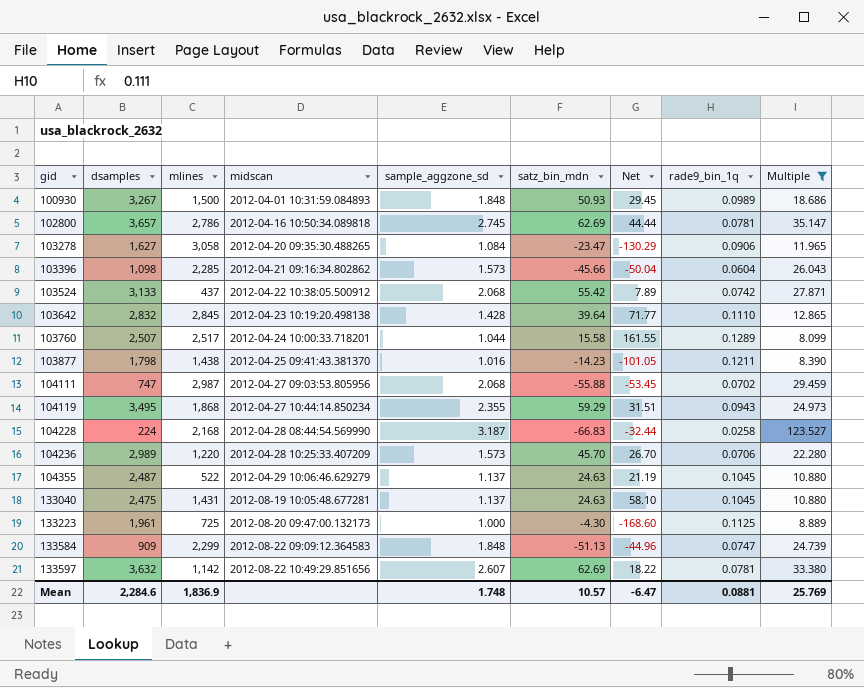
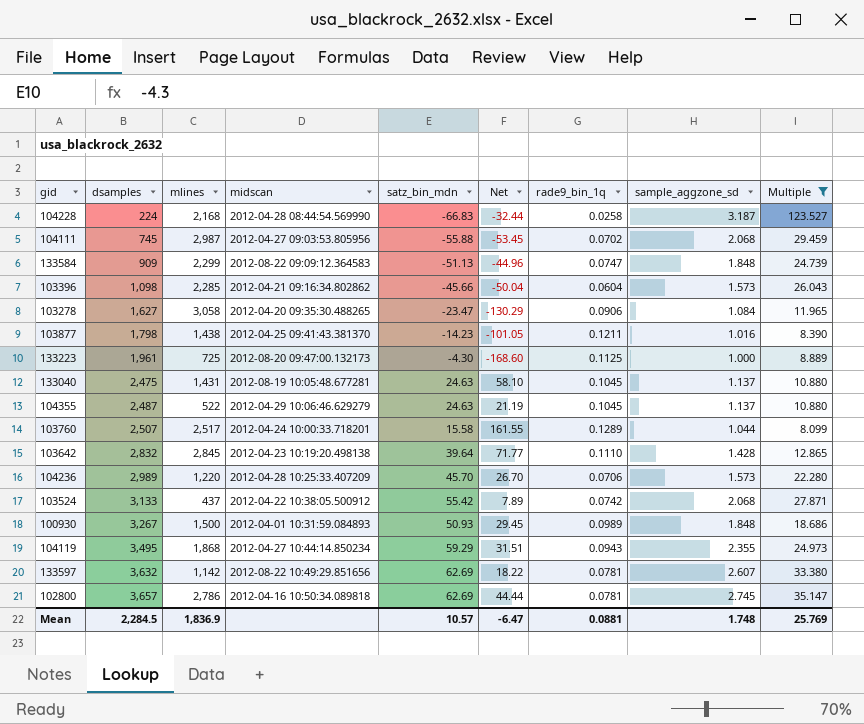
row order: gid ascending -> dsamples ascending
column sample_aggzone_sd | position: 5 -> 8
104111 | dsamples: 747 -> 745
Mean | dsamples: 2,284.6 -> 2,284.5

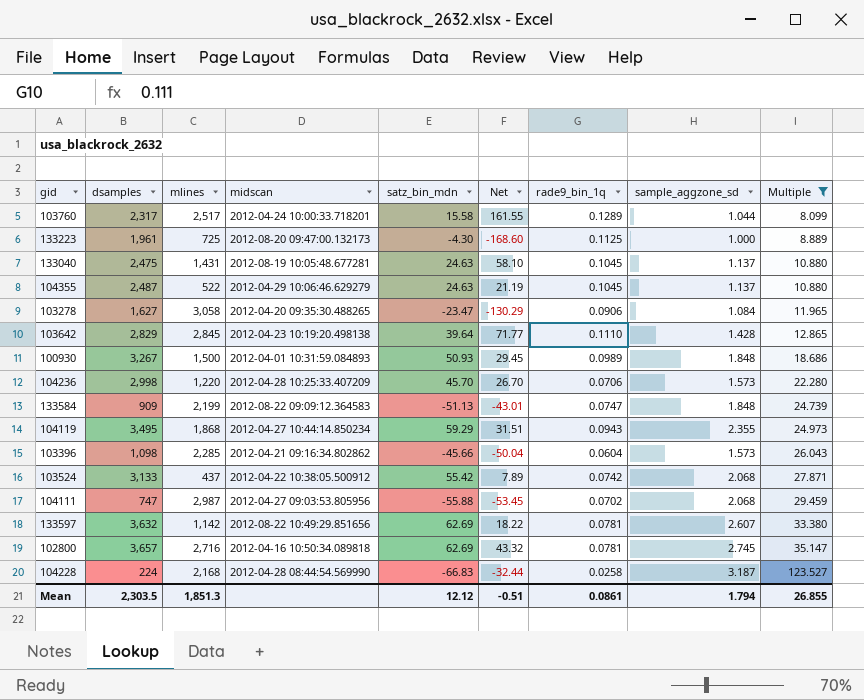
row order: dsamples ascending -> Multiple ascending
row 103877: 1,798 | 1,438 | 2012-04-25 09:41:43.381370 | -14.23 | -101.05 | 0.1211 | 1.016 | 8.390 -> none
103760 | dsamples: 2,507 -> 2,317
103642 | dsamples: 2,832 -> 2,829
104236 | dsamples: 2,989 -> 2,998
133584 | mlines: 2,299 -> 2,199
133584 | Net: -44.96 -> -43.01
104111 | dsamples: 745 -> 747
102800 | mlines: 2,786 -> 2,716
102800 | Net: 44.44 -> 43.32
Mean | dsamples: 2,284.5 -> 2,303.5
Mean | mlines: 1,836.9 -> 1,851.3
Mean | satz_bin_mdn: 10.57 -> 12.12
Mean | Net: -6.47 -> -0.51
Mean | rade9_bin_1q: 0.0881 -> 0.0861
Mean | sample_aggzone_sd: 1.748 -> 1.794
Mean | Multiple: 25.769 -> 26.855

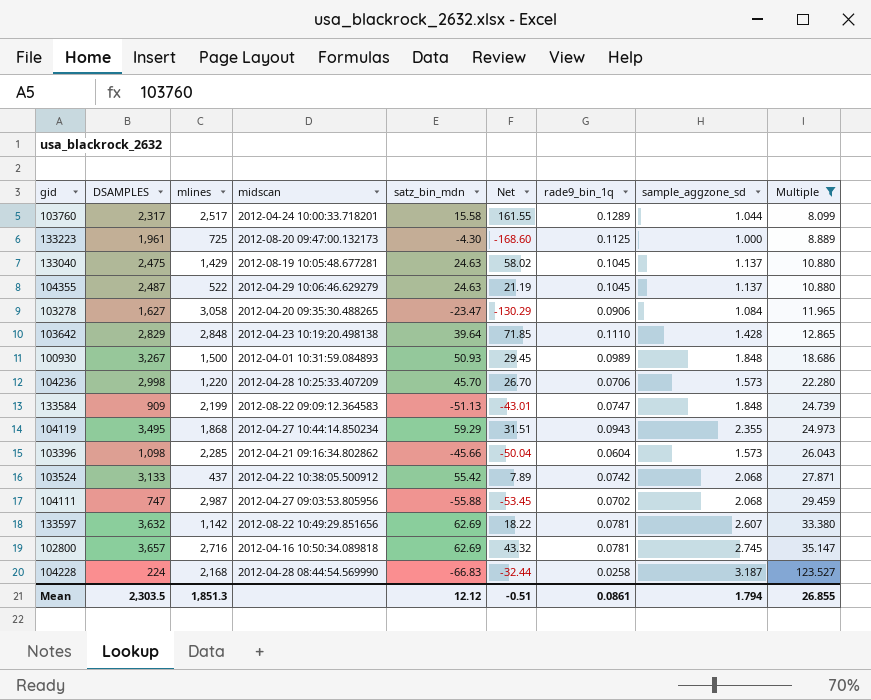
column name: dsamples -> DSAMPLES
133040 | mlines: 1,431 -> 1,429
133040 | Net: 58.10 -> 58.02
103642 | mlines: 2,845 -> 2,848
103642 | Net: 71.77 -> 71.85

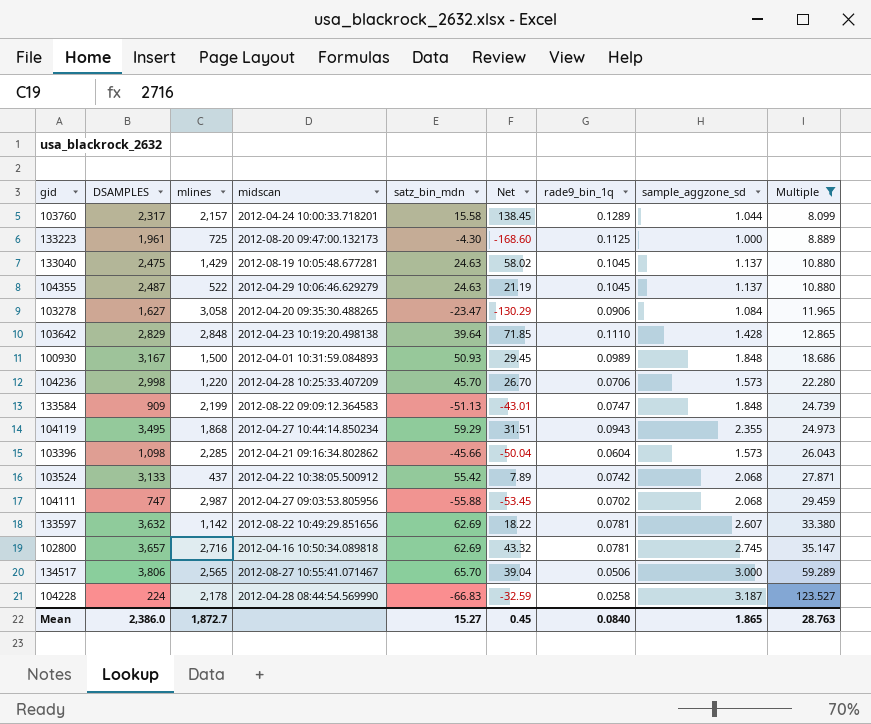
103760 | mlines: 2,517 -> 2,157
103760 | Net: 161.55 -> 138.45
100930 | DSAMPLES: 3,267 -> 3,167
row 134517: none -> 3,806 | 2,565 | 2012-08-27 10:55:41.071467 | 65.70 | 39.04 | 0.0506 | 3.000 | 59.289
104228 | mlines: 2,168 -> 2,178
104228 | Net: -32.44 -> -32.59
Mean | DSAMPLES: 2,303.5 -> 2,386.0
Mean | mlines: 1,851.3 -> 1,872.7
Mean | satz_bin_mdn: 12.12 -> 15.27
Mean | Net: -0.51 -> 0.45
Mean | rade9_bin_1q: 0.0861 -> 0.0840
Mean | sample_aggzone_sd: 1.794 -> 1.865
Mean | Multiple: 26.855 -> 28.763

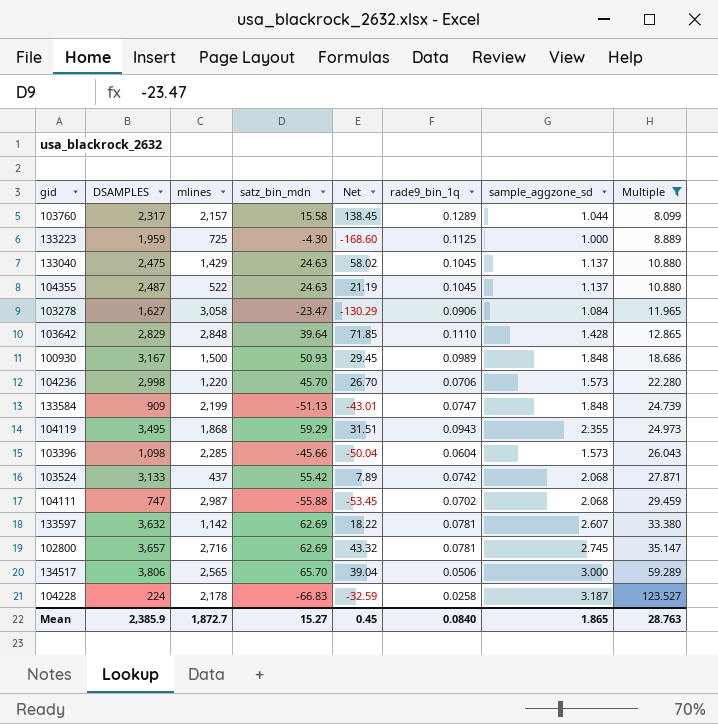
column midscan | position: 4 -> none
133223 | DSAMPLES: 1,961 -> 1,959
Mean | DSAMPLES: 2,386.0 -> 2,385.9

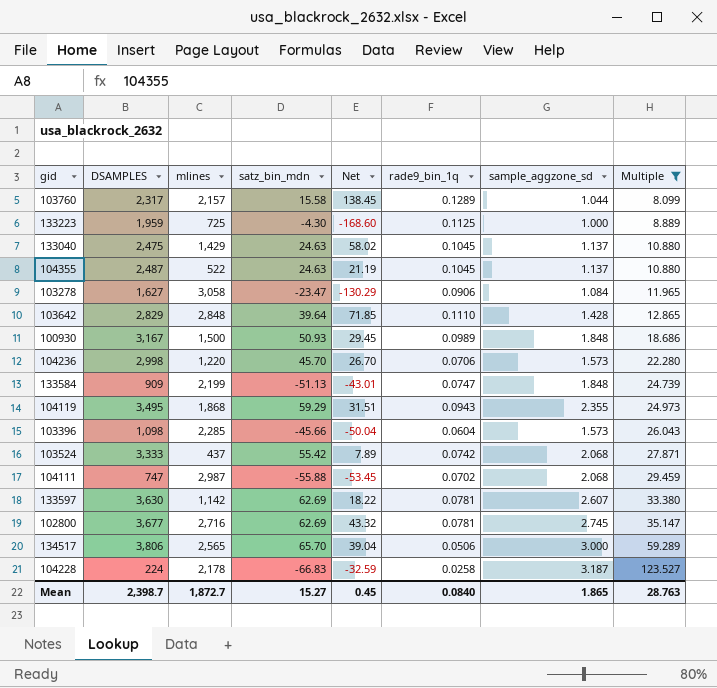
103524 | DSAMPLES: 3,133 -> 3,333
133597 | DSAMPLES: 3,632 -> 3,630
102800 | DSAMPLES: 3,657 -> 3,677
Mean | DSAMPLES: 2,385.9 -> 2,398.7

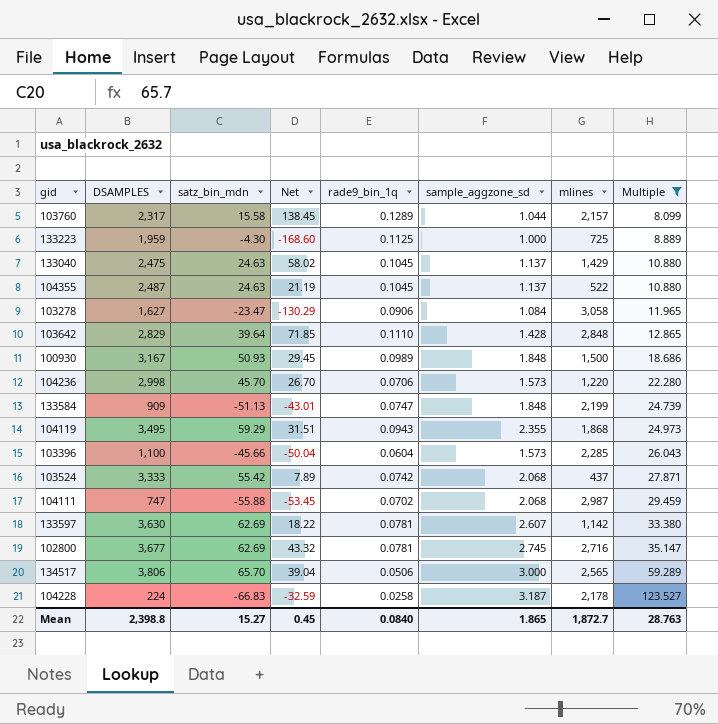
column mlines | position: 3 -> 7
103396 | DSAMPLES: 1,098 -> 1,100
Mean | DSAMPLES: 2,398.7 -> 2,398.8

